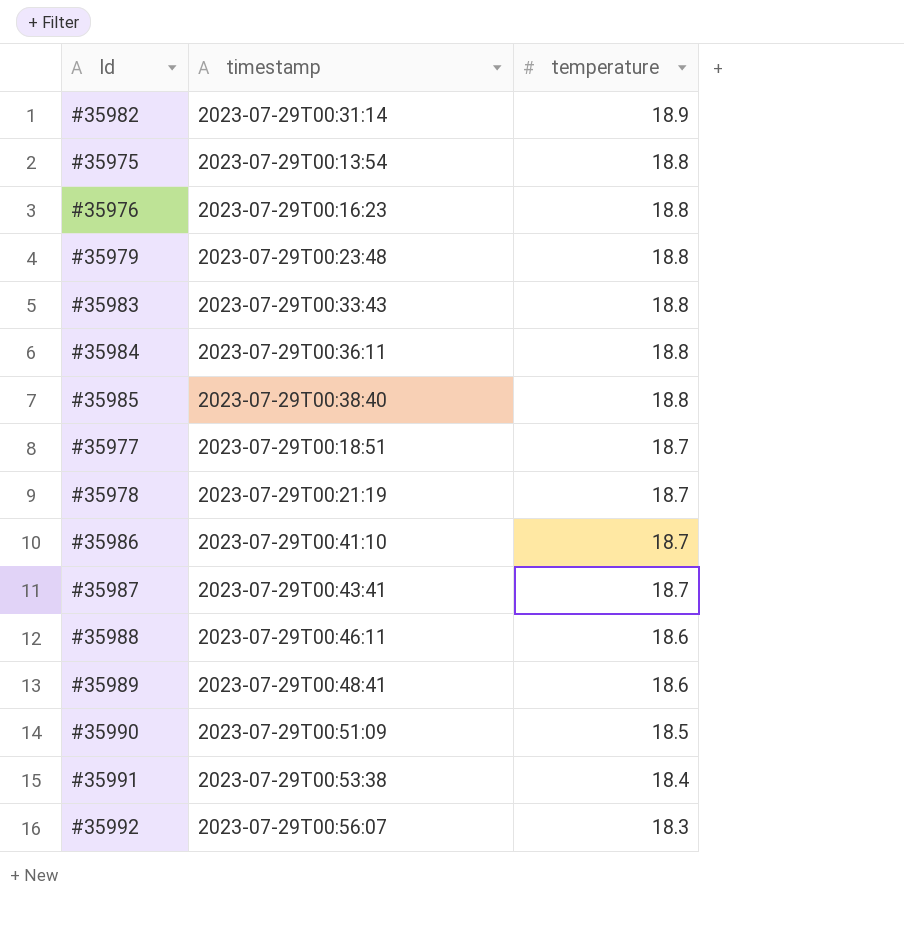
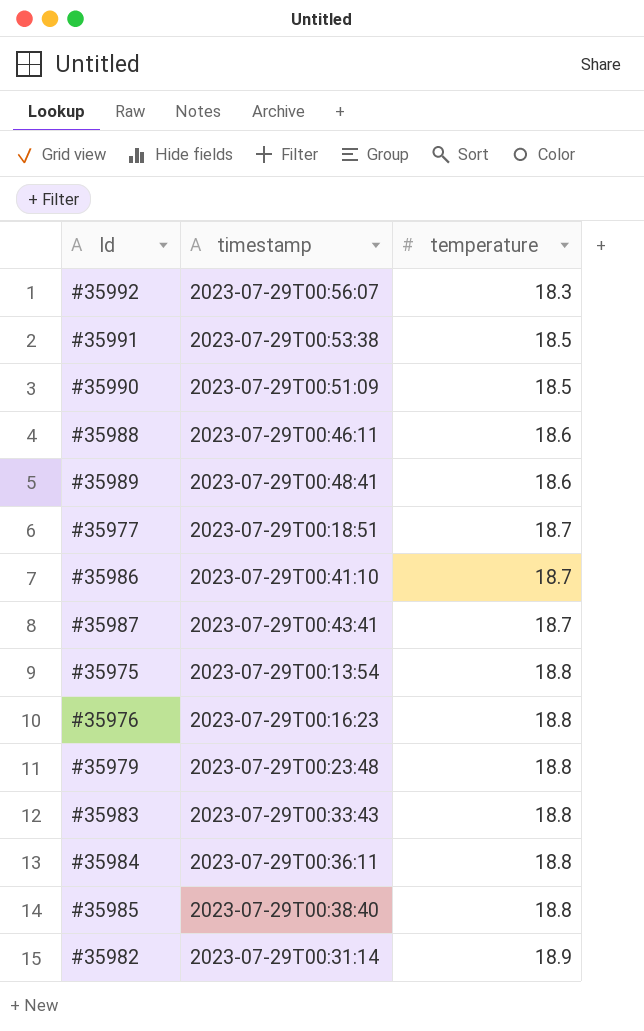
row order: temperature descending -> temperature ascending
row #35978: 2023-07-29T00:21:19 | 18.7 -> none
#35991 | temperature: 18.4 -> 18.5

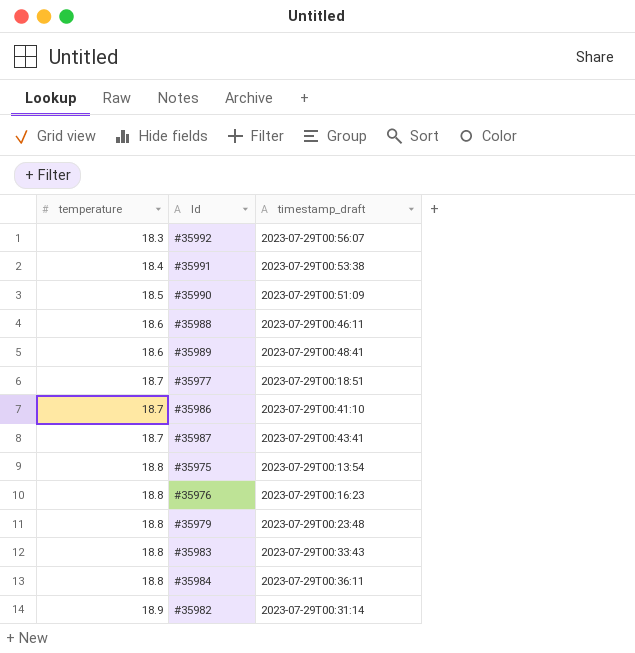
column temperature | position: 3 -> 1
column name: timestamp -> timestamp_draft
row #35985: 2023-07-29T00:38:40 | 18.8 -> none
#35991 | temperature: 18.5 -> 18.4

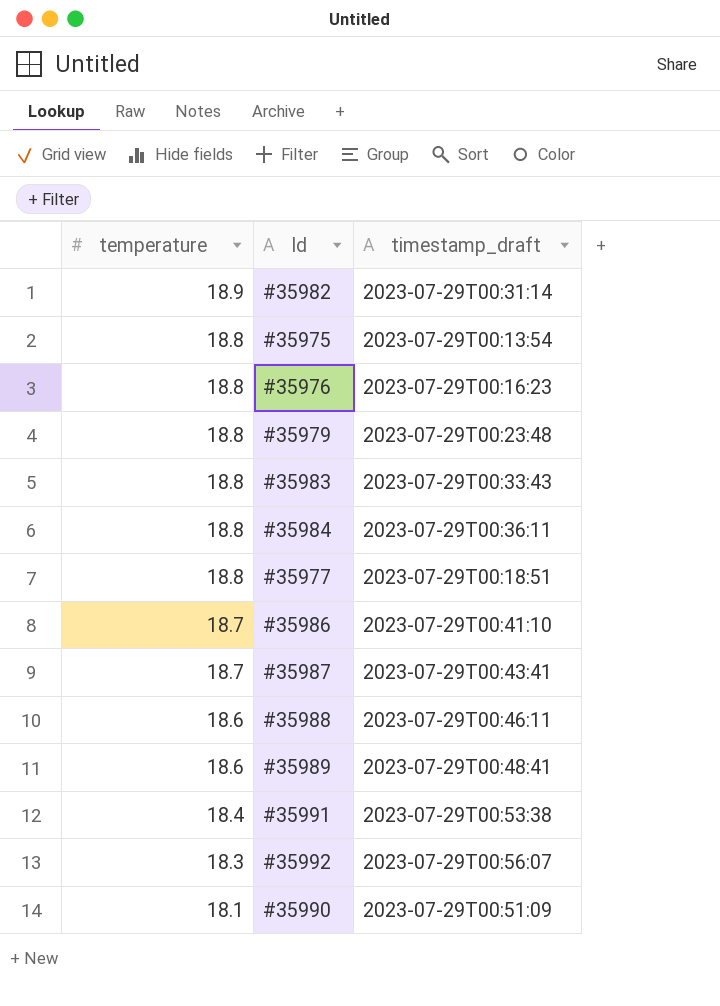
row order: temperature ascending -> temperature descending
#35977 | temperature: 18.7 -> 18.8
#35990 | temperature: 18.5 -> 18.1

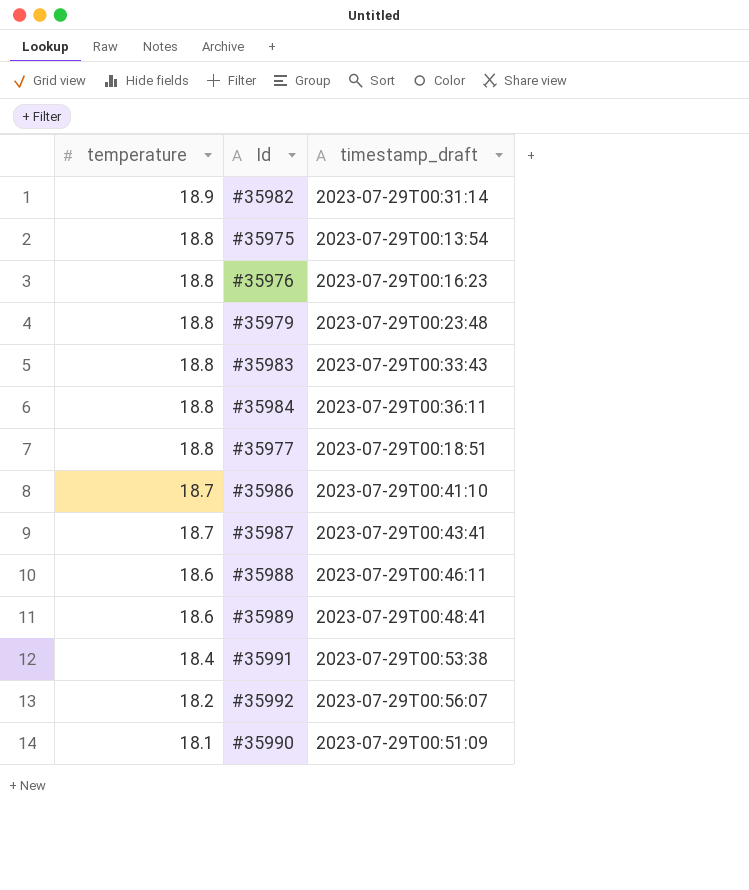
#35992 | temperature: 18.3 -> 18.2

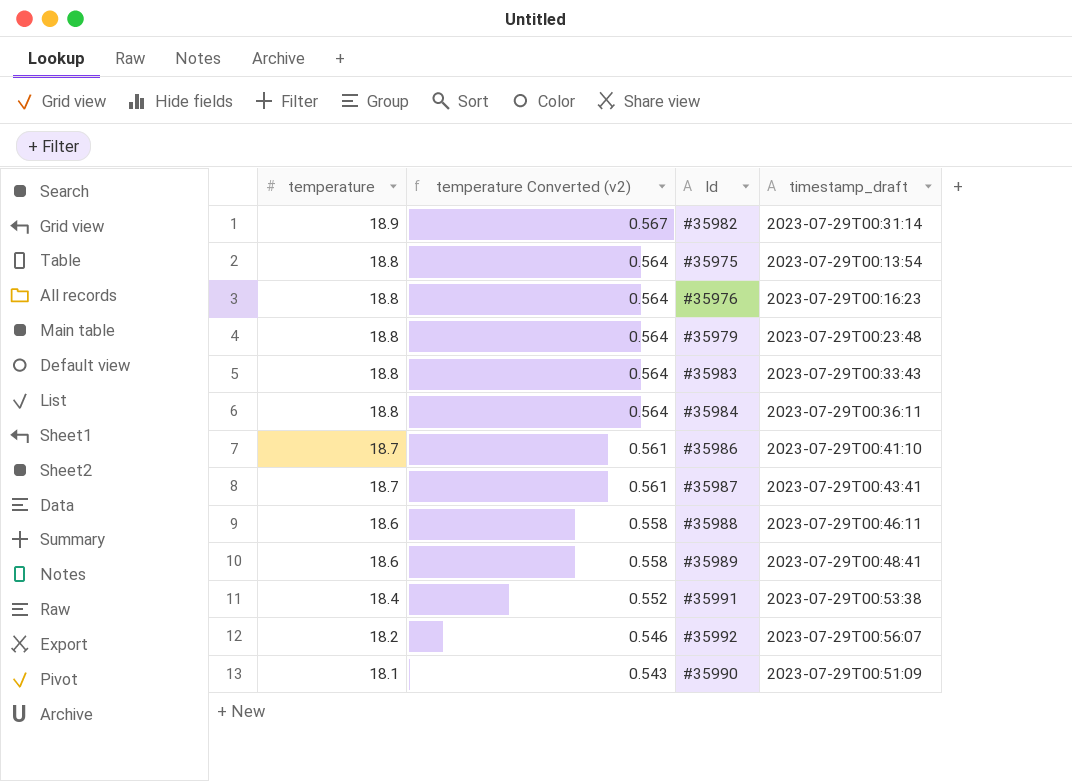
column temperature Converted (v2) | formula: none -> [temperature] * 0.03
row #35977: 18.8 | 2023-07-29T00:18:51 -> none

